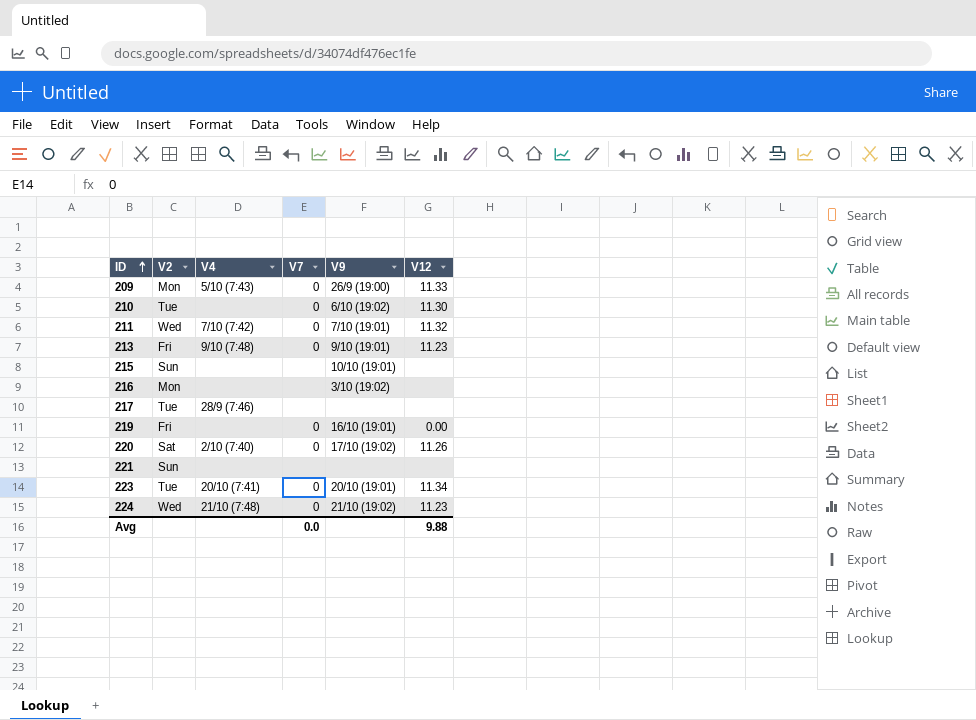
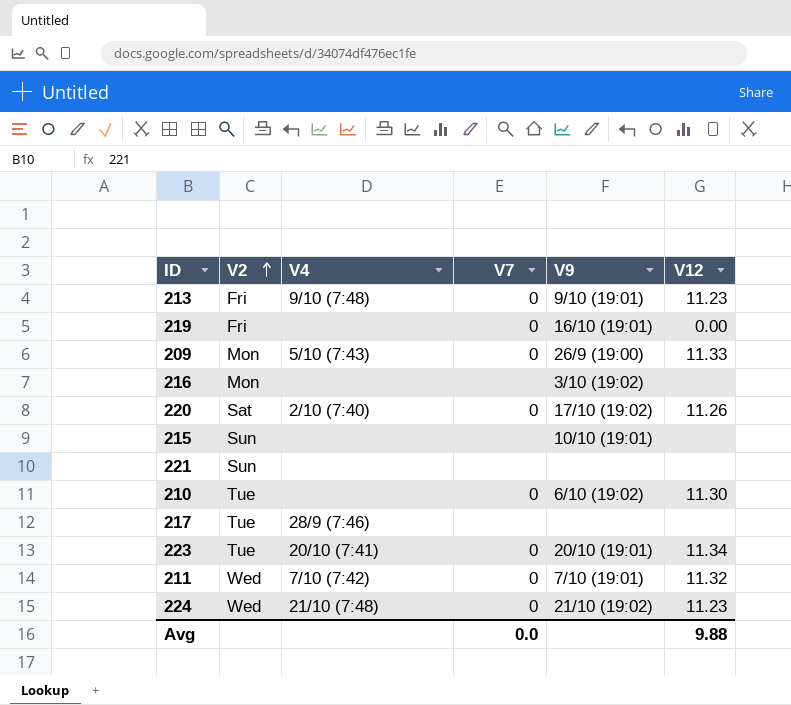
row order: ID ascending -> V2 ascending

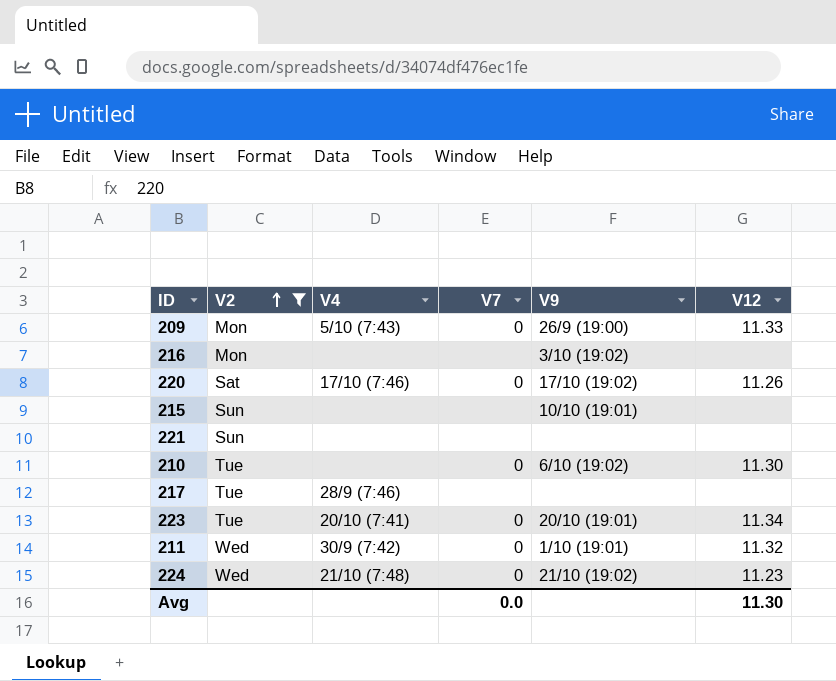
filter: none -> V2 != Fri
220 | V4: 2/10 (7:40) -> 17/10 (7:46)
211 | V4: 7/10 (7:42) -> 30/9 (7:42)
211 | V9: 7/10 (19:01) -> 1/10 (19:01)
Avg | V12: 9.88 -> 11.30

